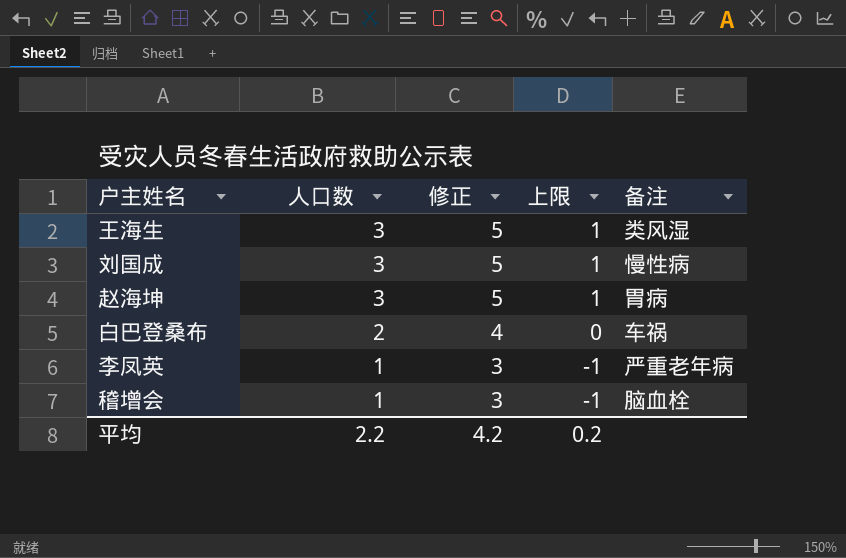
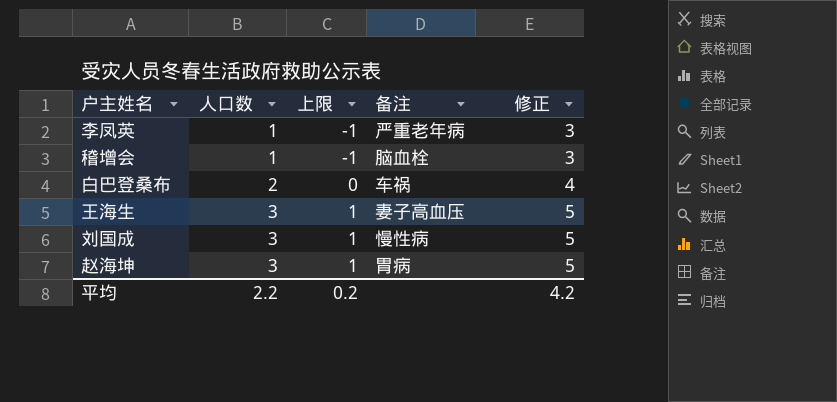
row order: 人口数 descending -> 人口数 ascending
column 修正 | position: 3 -> 5
王海生 | 备注: 类风湿 -> 妻子高血压

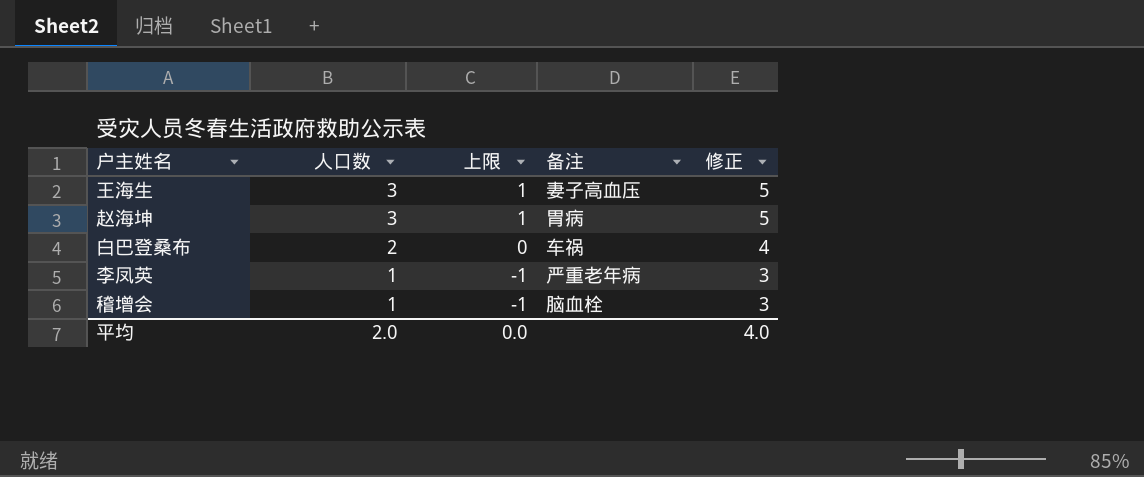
row order: 人口数 ascending -> 人口数 descending
row 刘国成: 3 | 1 | 慢性病 | 5 -> none
平均 | 人口数: 2.2 -> 2.0
平均 | 上限: 0.2 -> 0.0
平均 | 修正: 4.2 -> 4.0

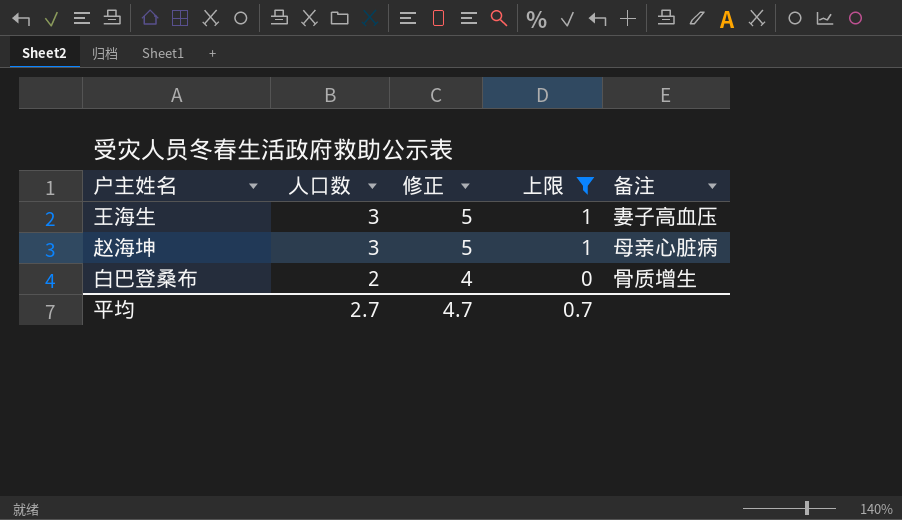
filter: none -> 上限 != -1
column 修正 | position: 5 -> 3
赵海坤 | 备注: 胃病 -> 母亲心脏病
白巴登桑布 | 备注: 车祸 -> 骨质增生
平均 | 人口数: 2.0 -> 2.7
平均 | 修正: 4.0 -> 4.7
平均 | 上限: 0.0 -> 0.7

